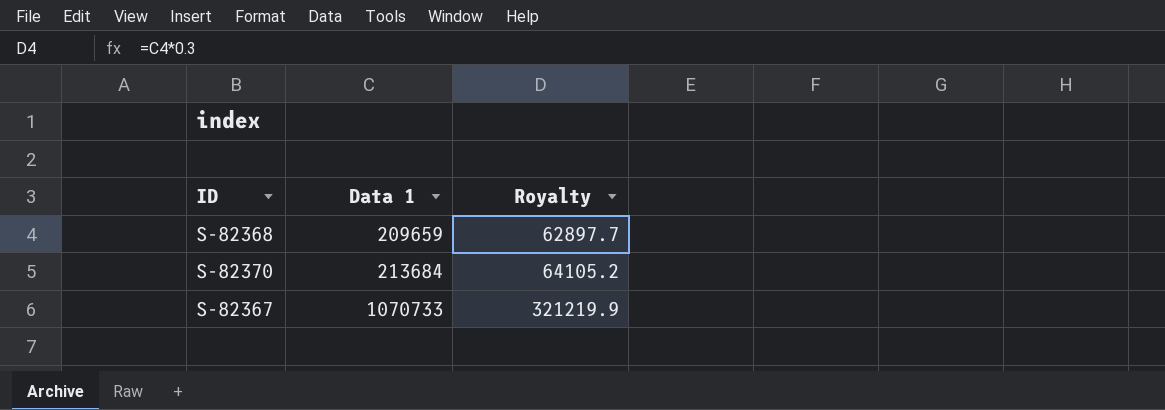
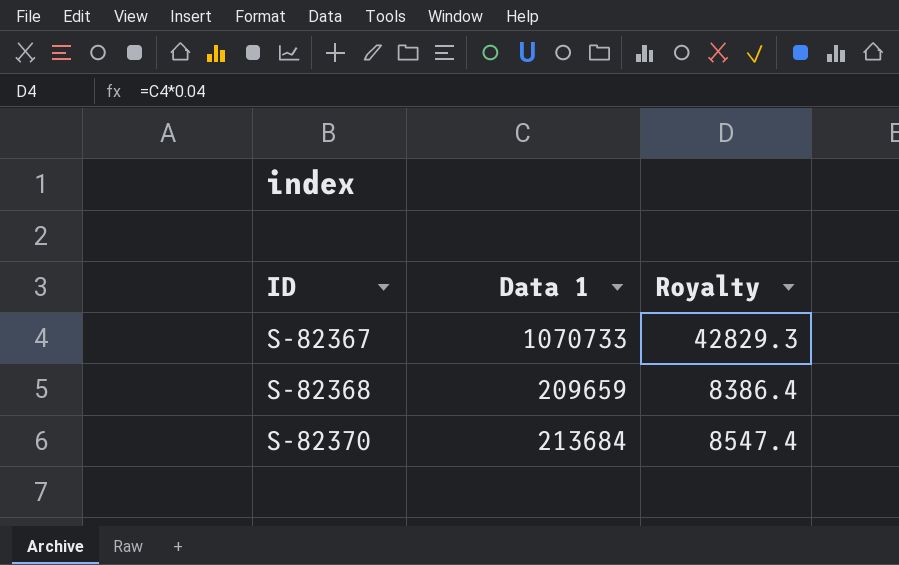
row order: Data 1 ascending -> ID ascending
column Royalty | formula: [Data 1] * 0.3 -> [Data 1] * 0.04

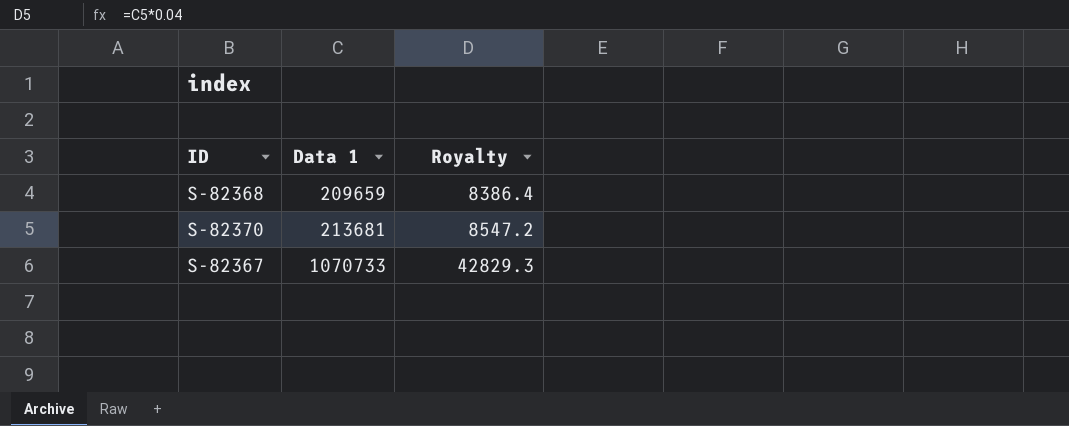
row order: ID ascending -> Data 1 ascending
S-82370 | Data 1: 213684 -> 213681
S-82370 | Royalty: 8547.4 -> 8547.2

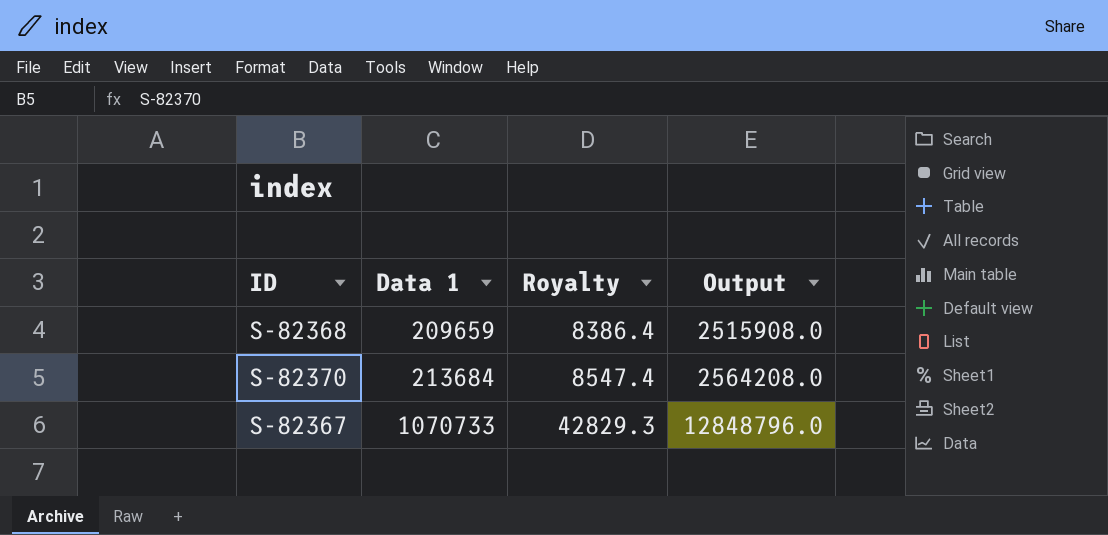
column Output | formula: none -> [Data 1] * 12
S-82370 | Data 1: 213681 -> 213684
S-82370 | Royalty: 8547.2 -> 8547.4

